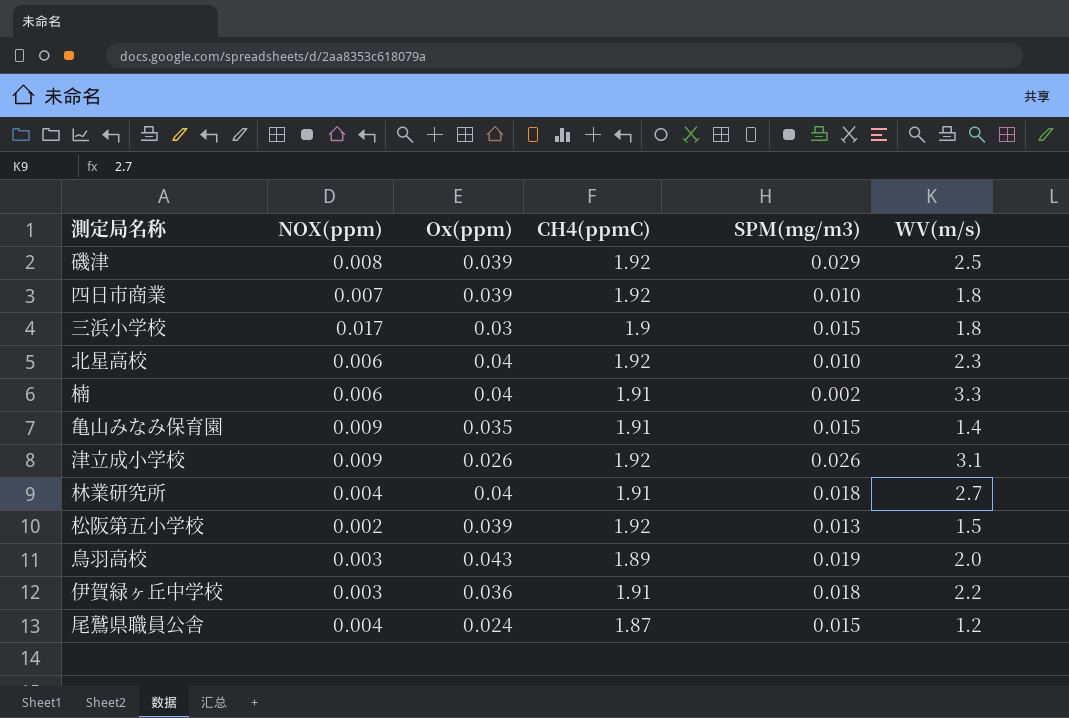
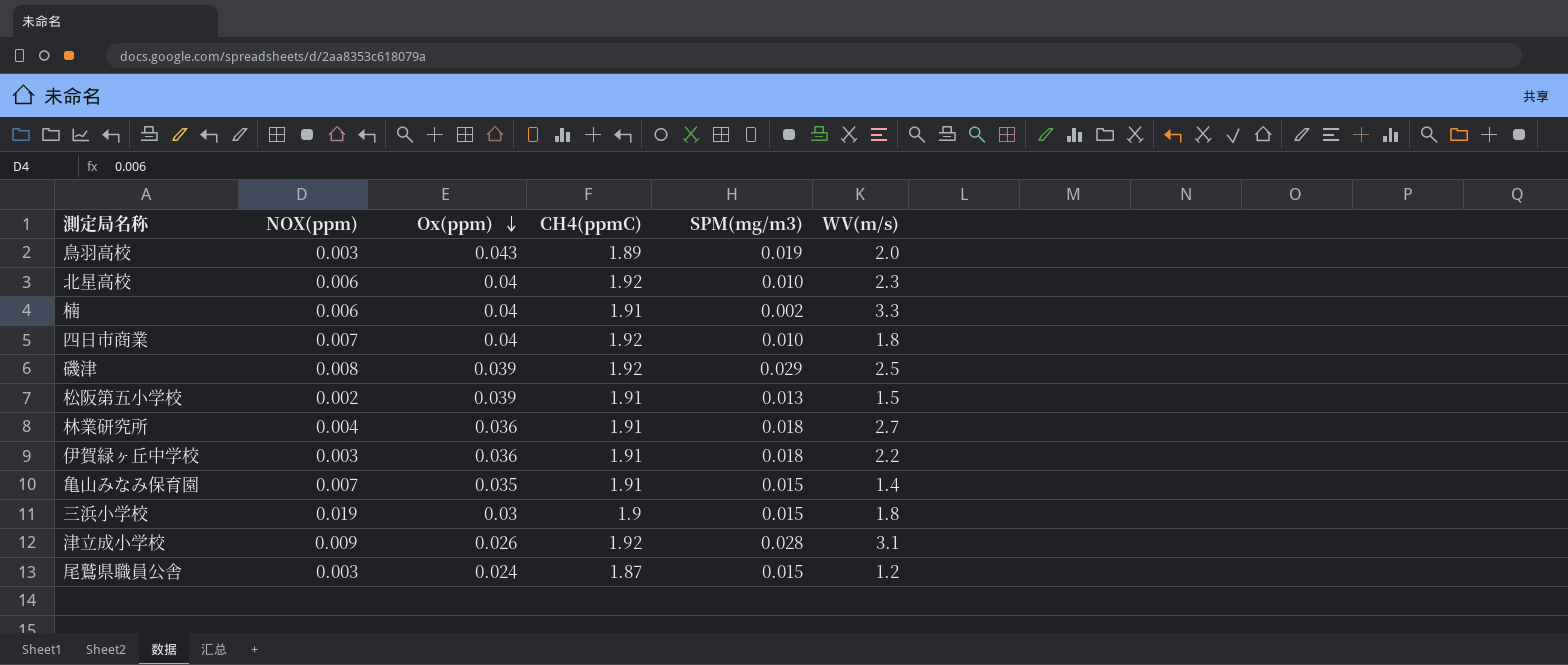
row order: none -> Ox(ppm) descending
四日市商業 | Ox(ppm): 0.039 -> 0.04
松阪第五小学校 | CH4(ppmC): 1.92 -> 1.91
林業研究所 | Ox(ppm): 0.04 -> 0.036
亀山みなみ保育園 | NOX(ppm): 0.009 -> 0.007
三浜小学校 | NOX(ppm): 0.017 -> 0.019
津立成小学校 | SPM(mg/m3): 0.026 -> 0.028
尾鷲県職員公舎 | NOX(ppm): 0.004 -> 0.003

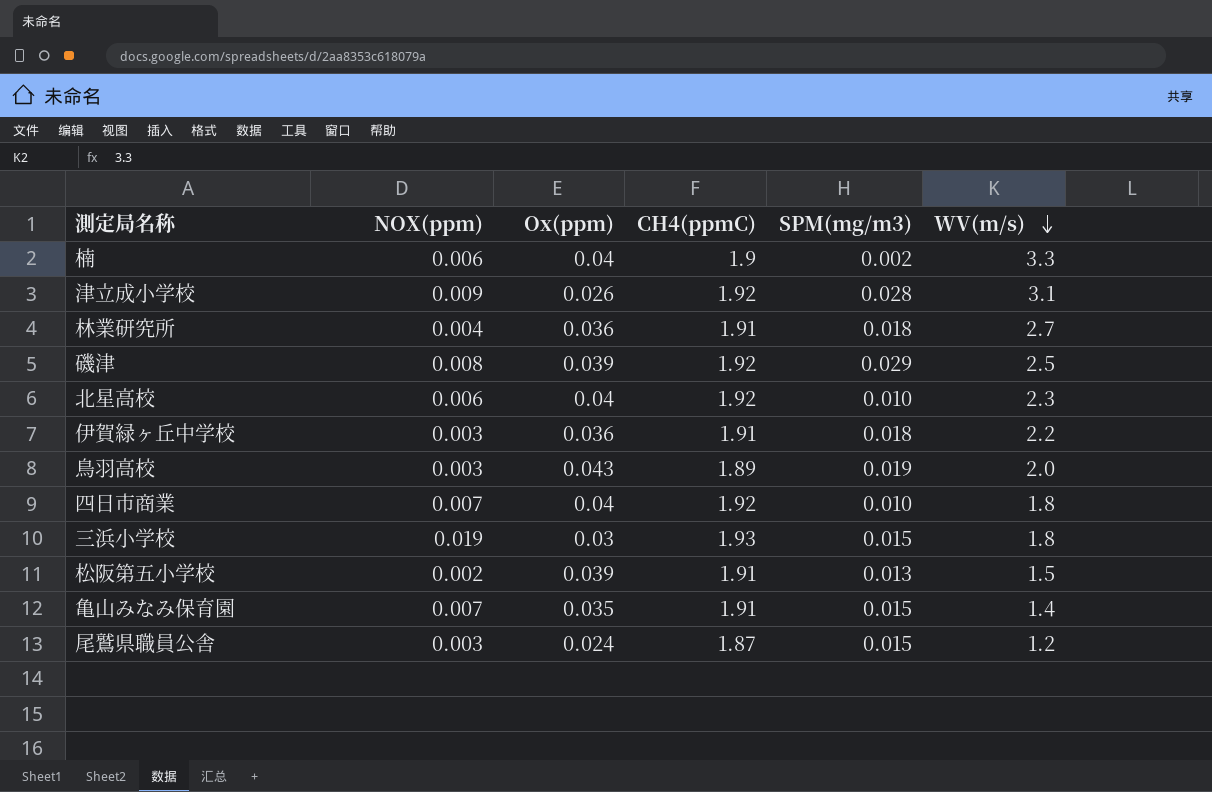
row order: Ox(ppm) descending -> WV(m/s) descending
楠 | CH4(ppmC): 1.91 -> 1.9
三浜小学校 | CH4(ppmC): 1.9 -> 1.93

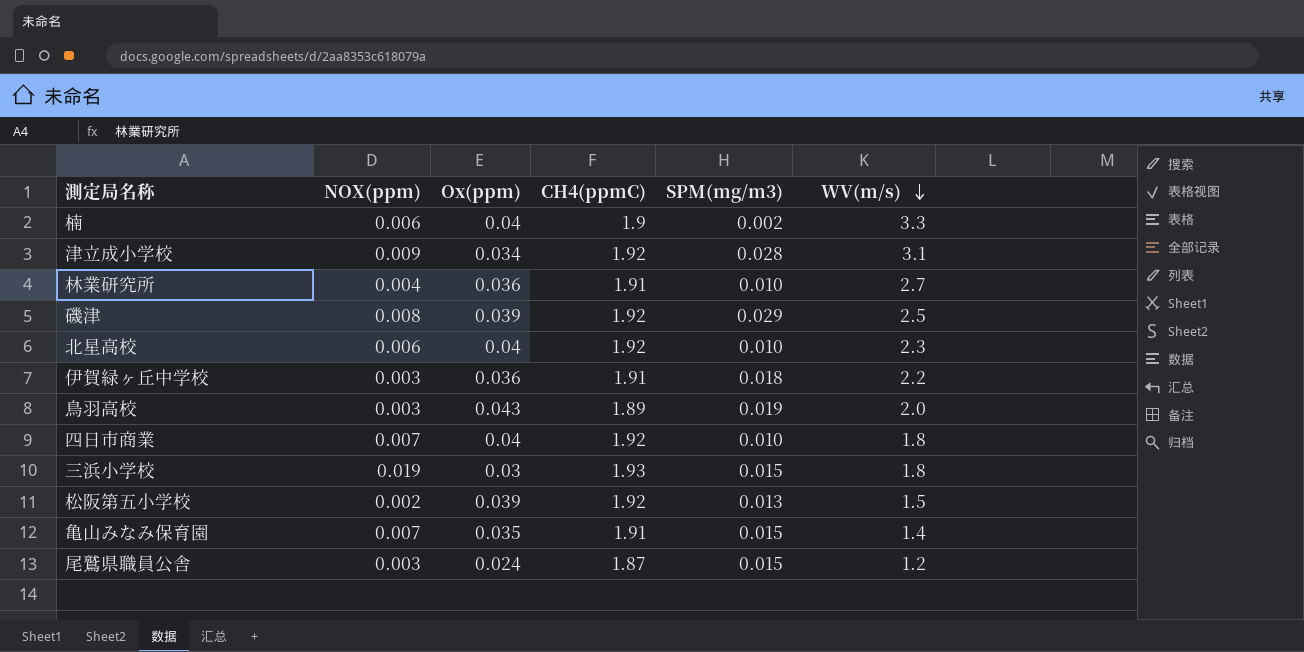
津立成小学校 | Ox(ppm): 0.026 -> 0.034
林業研究所 | SPM(mg/m3): 0.018 -> 0.010
松阪第五小学校 | CH4(ppmC): 1.91 -> 1.92

